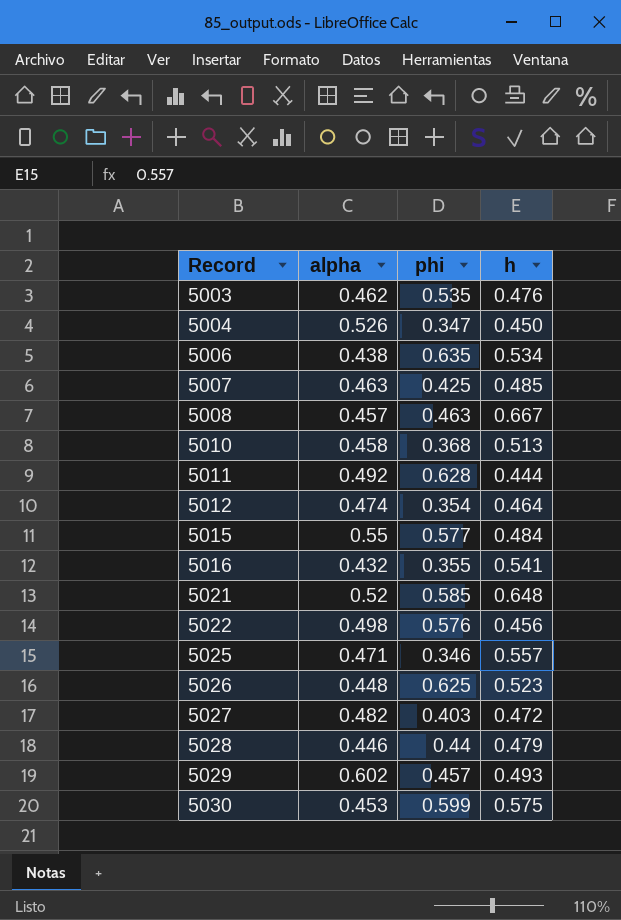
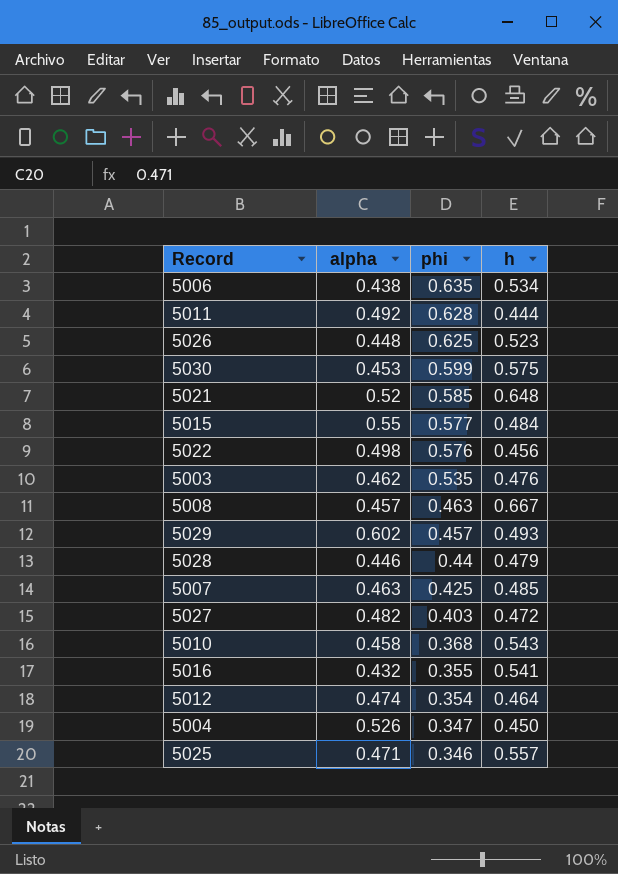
row order: Record ascending -> phi descending
5010 | h: 0.513 -> 0.543

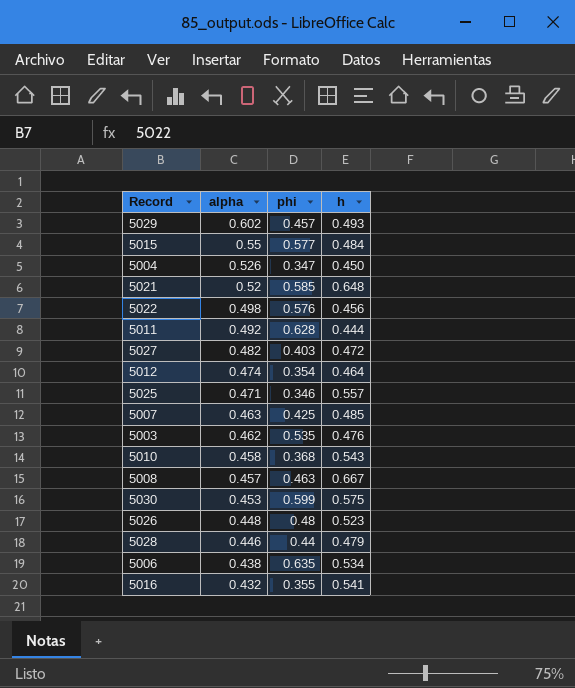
row order: phi descending -> alpha descending
5026 | phi: 0.625 -> 0.48

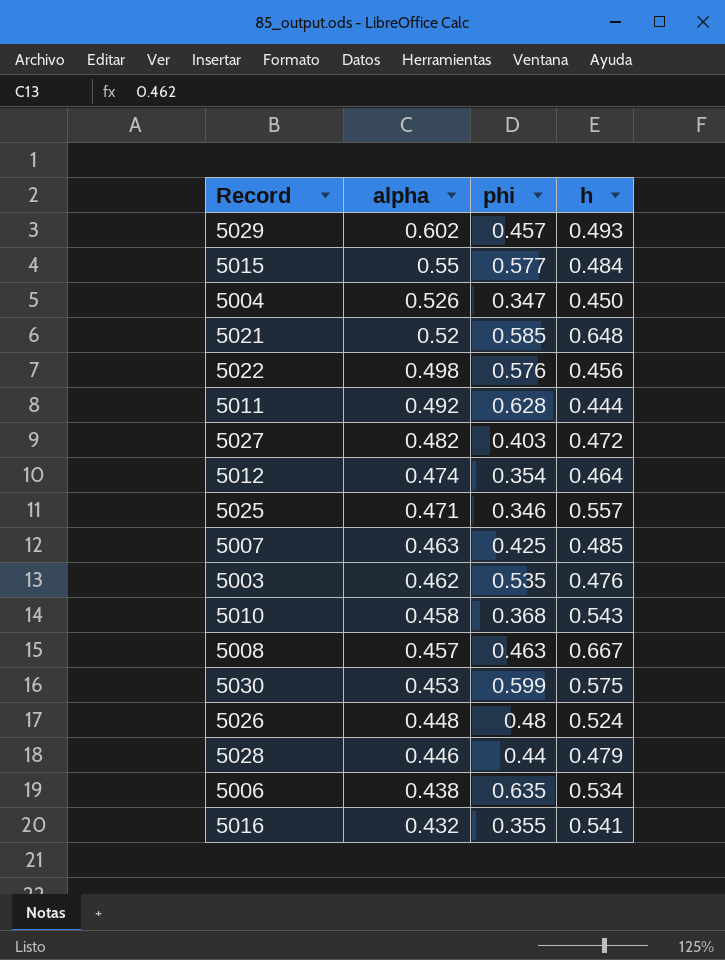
5026 | h: 0.523 -> 0.524

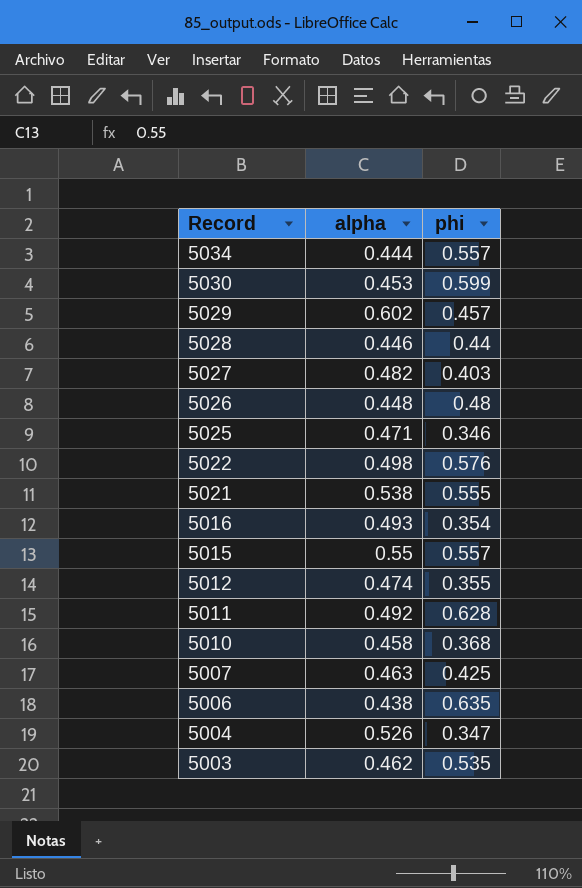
row order: alpha descending -> Record descending
column h | position: 4 -> none
row 5008: 0.457 | 0.463 | 0.667 -> none
row 5034: none -> 0.444 | 0.557
5021 | alpha: 0.52 -> 0.538
5021 | phi: 0.585 -> 0.555
5016 | alpha: 0.432 -> 0.493
5016 | phi: 0.355 -> 0.354
5015 | phi: 0.577 -> 0.557
5012 | phi: 0.354 -> 0.355

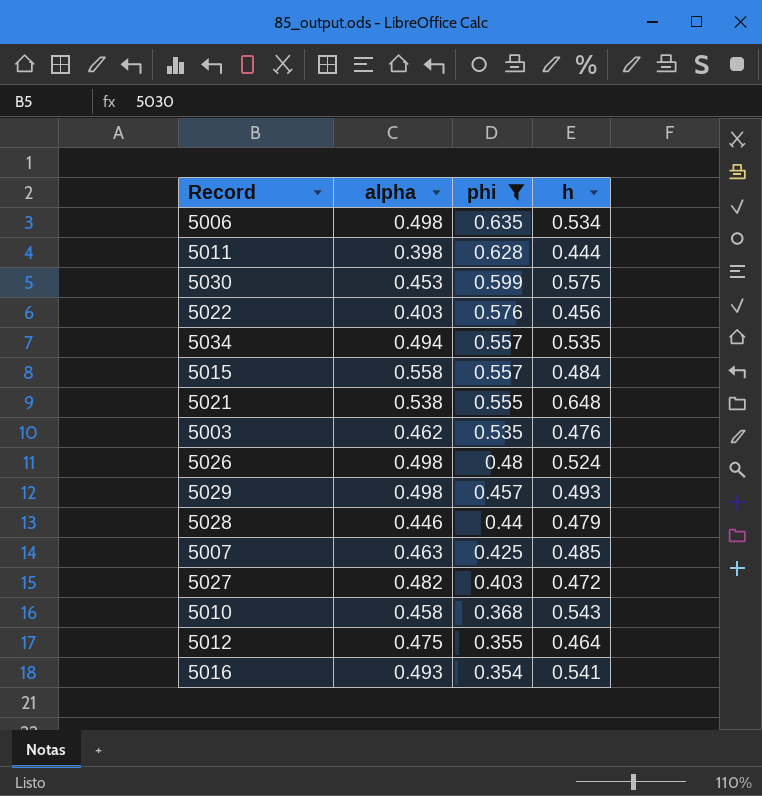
filter: none -> phi >= 0.354
row order: Record descending -> phi descending
column h | position: none -> 4
5006 | alpha: 0.438 -> 0.498
5011 | alpha: 0.492 -> 0.398
5022 | alpha: 0.498 -> 0.403
5034 | alpha: 0.444 -> 0.494
5015 | alpha: 0.55 -> 0.558
5026 | alpha: 0.448 -> 0.498
5029 | alpha: 0.602 -> 0.498
5012 | alpha: 0.474 -> 0.475

